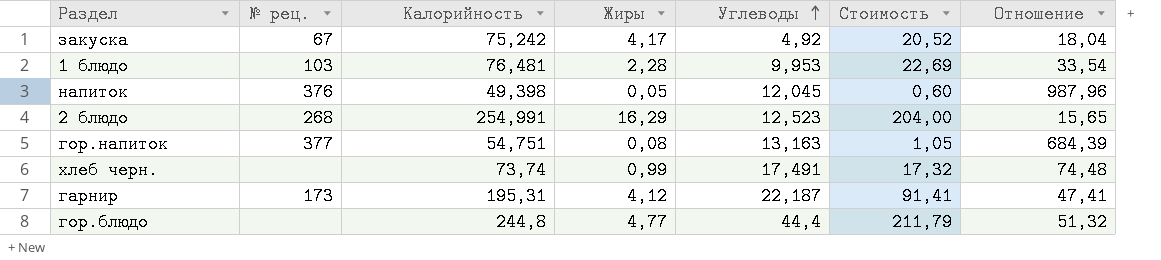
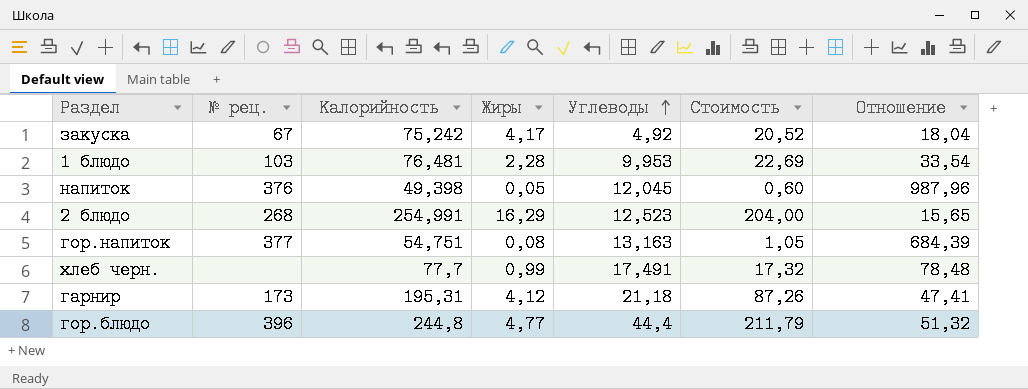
хлеб черн. | Калорийность: 73,74 -> 77,7
хлеб черн. | Отношение: 74,48 -> 78,48
гарнир | Углеводы: 22,187 -> 21,18
гарнир | Стоимость: 91,41 -> 87,26
гор.блюдо | № рец.: none -> 396

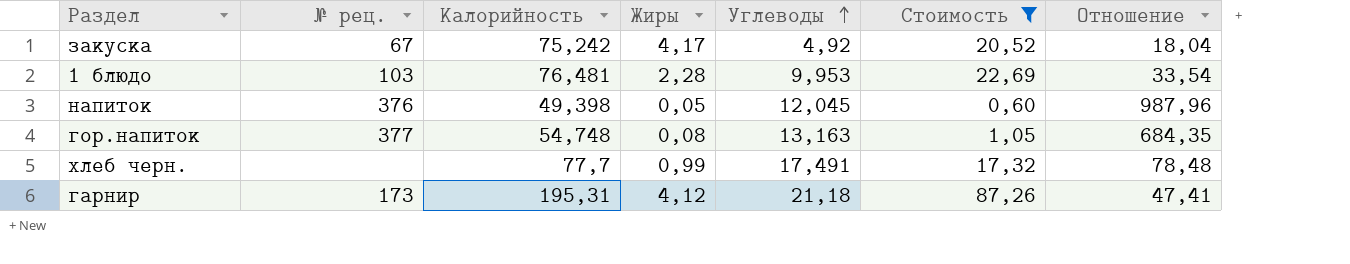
filter: none -> Стоимость <= 87,26
гор.напиток | Калорийность: 54,751 -> 54,748
гор.напиток | Отношение: 684,39 -> 684,35

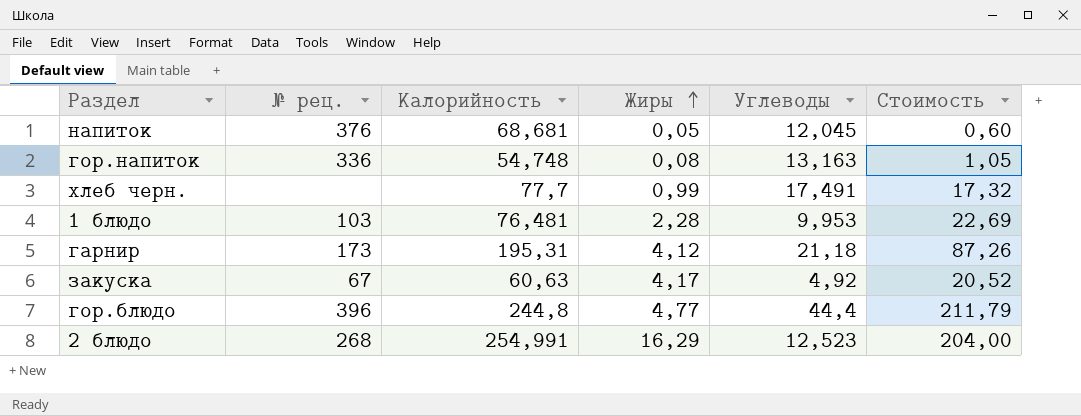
filter: Стоимость <= 87,26 -> none
row order: Углеводы ascending -> Жиры ascending
column Отношение | formula: [Калорийность] / [Жиры] -> none
напиток | Калорийность: 49,398 -> 68,681
гор.напиток | № рец.: 377 -> 336
закуска | Калорийность: 75,242 -> 60,63

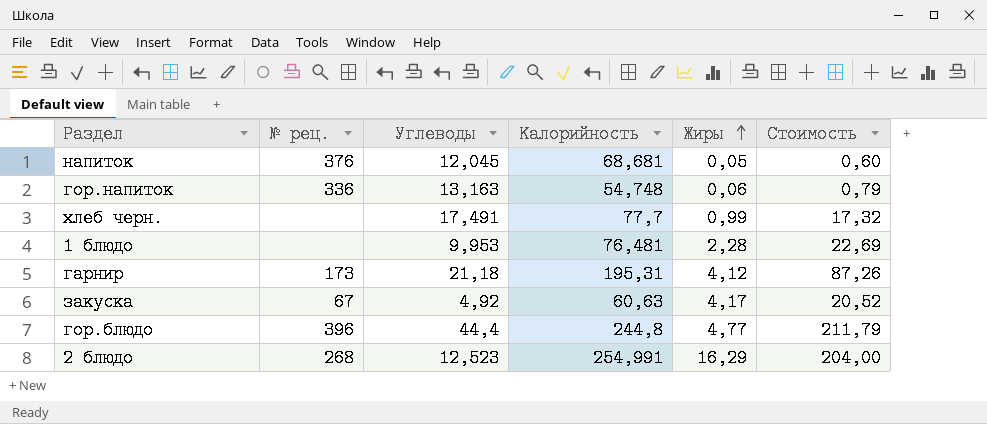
column Углеводы | position: 5 -> 3
гор.напиток | Жиры: 0,08 -> 0,06
гор.напиток | Стоимость: 1,05 -> 0,79
1 блюдо | № рец.: 103 -> none

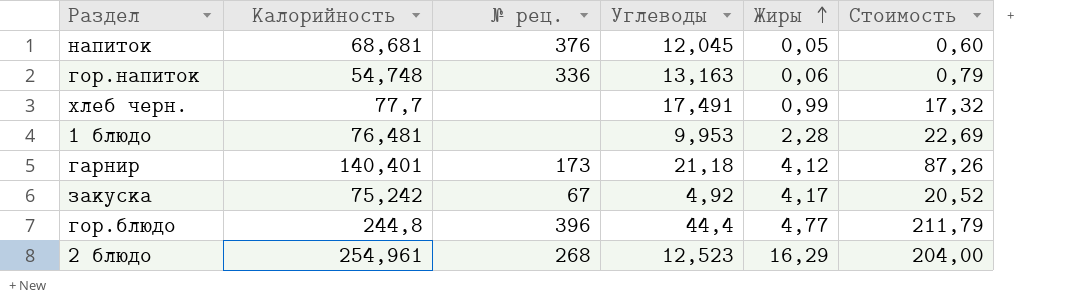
column Калорийность | position: 4 -> 2
гарнир | Калорийность: 195,31 -> 140,401
закуска | Калорийность: 60,63 -> 75,242
2 блюдо | Калорийность: 254,991 -> 254,961

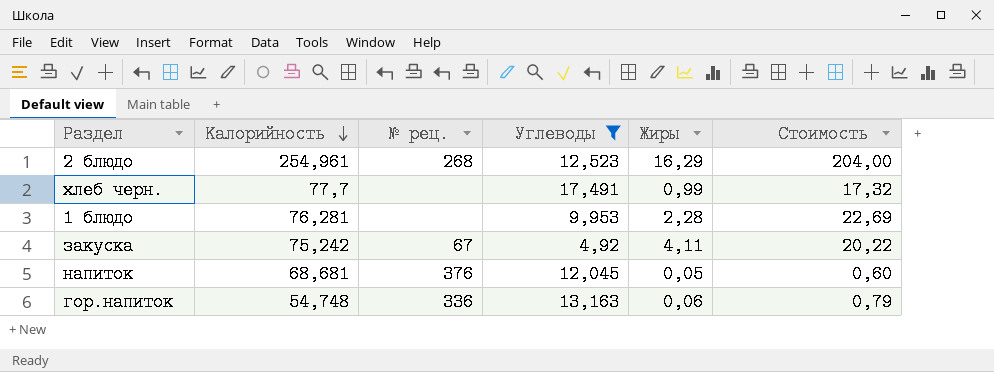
filter: none -> Углеводы <= 17,491
row order: Жиры ascending -> Калорийность descending
1 блюдо | Калорийность: 76,481 -> 76,281
закуска | Жиры: 4,17 -> 4,11
закуска | Стоимость: 20,52 -> 20,22

